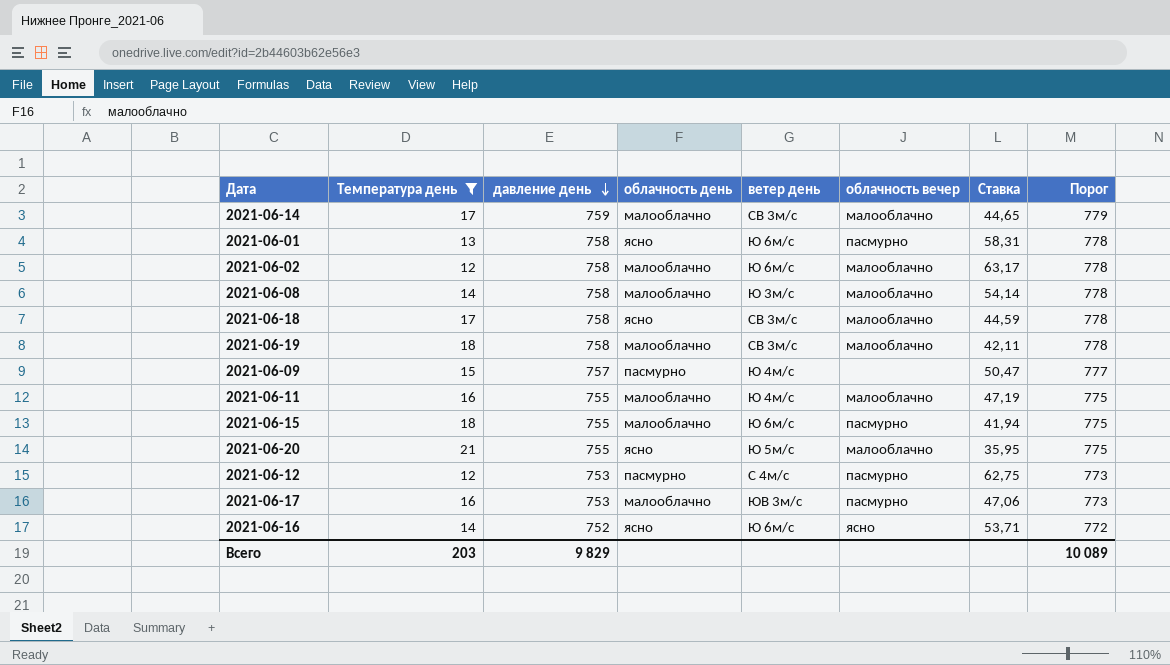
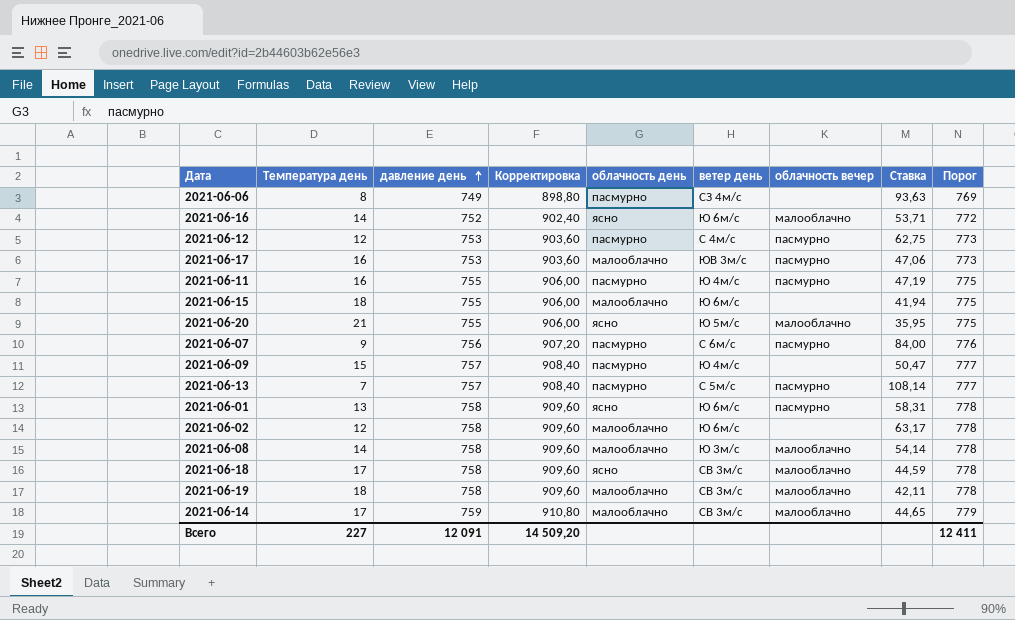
filter: Температура день >= 12 -> none
row order: давление день descending -> давление день ascending
column Корректировка | formula: none -> [давление день] * 1,2
2021-06-16 | облачность вечер: ясно -> малооблачно
2021-06-11 | облачность день: малооблачно -> пасмурно
2021-06-11 | облачность вечер: малооблачно -> пасмурно
2021-06-15 | облачность вечер: пасмурно -> none
2021-06-02 | облачность вечер: малооблачно -> none
Всего | Температура день: 203 -> 227
Всего | давление день: 9 829 -> 12 091
Всего | Порог: 10 089 -> 12 411

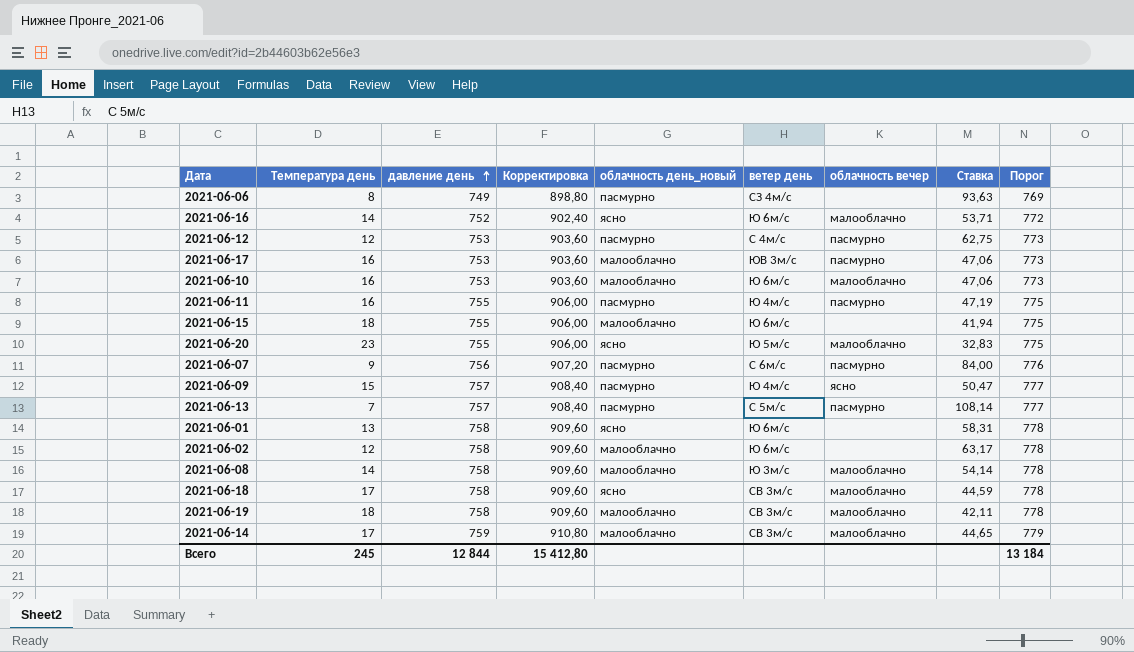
column name: облачность день -> облачность день_новый
row 2021-06-10: none -> 16 | 753 | 903,60 | малооблачно | Ю 6м/с | малооблачно | 47,06 | 773
2021-06-20 | Температура день: 21 -> 23
2021-06-20 | Ставка: 35,95 -> 32,83
2021-06-09 | облачность вечер: none -> ясно
2021-06-01 | облачность вечер: пасмурно -> none
Всего | Температура день: 227 -> 245
Всего | давление день: 12 091 -> 12 844
Всего | Корректировка: 14 509,20 -> 15 412,80
Всего | Порог: 12 411 -> 13 184

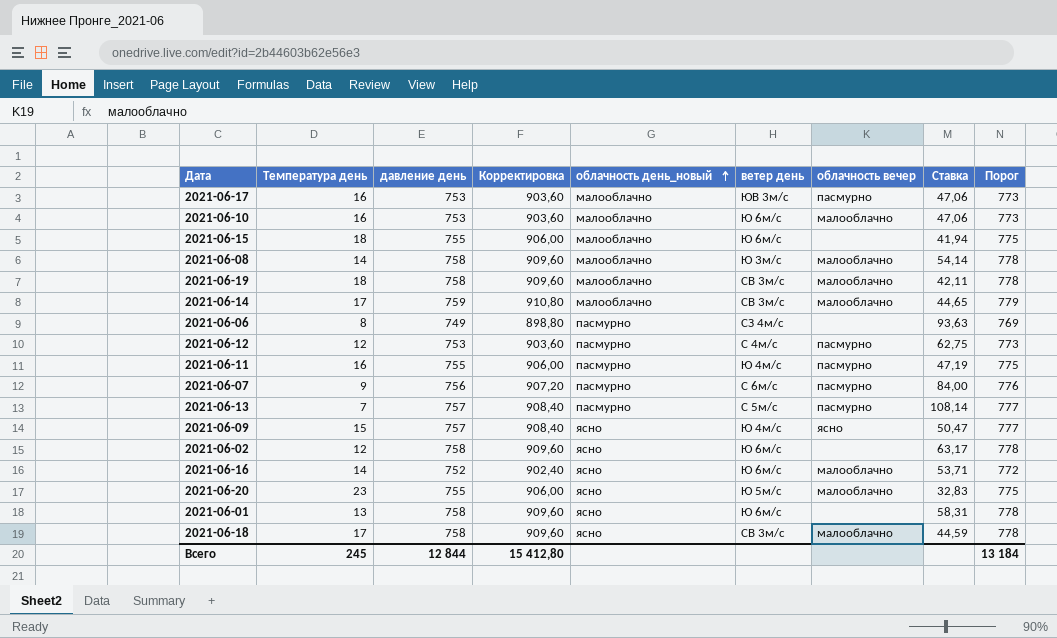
row order: давление день ascending -> облачность день_новый ascending
2021-06-09 | облачность день_новый: пасмурно -> ясно
2021-06-02 | облачность день_новый: малооблачно -> ясно

